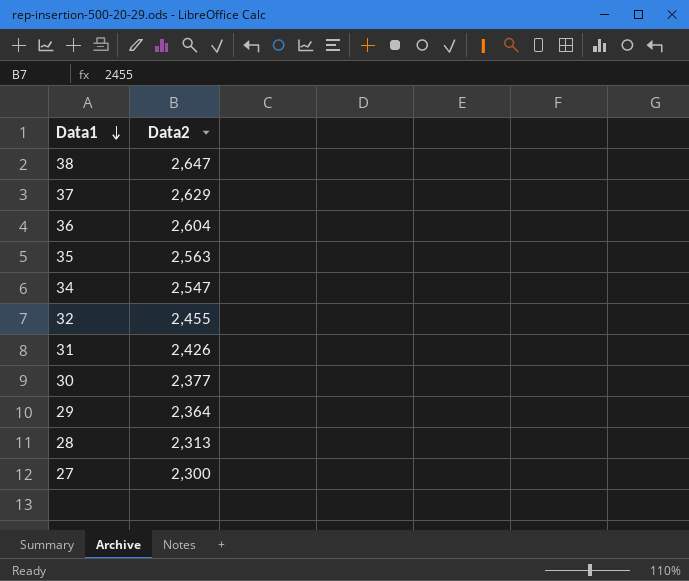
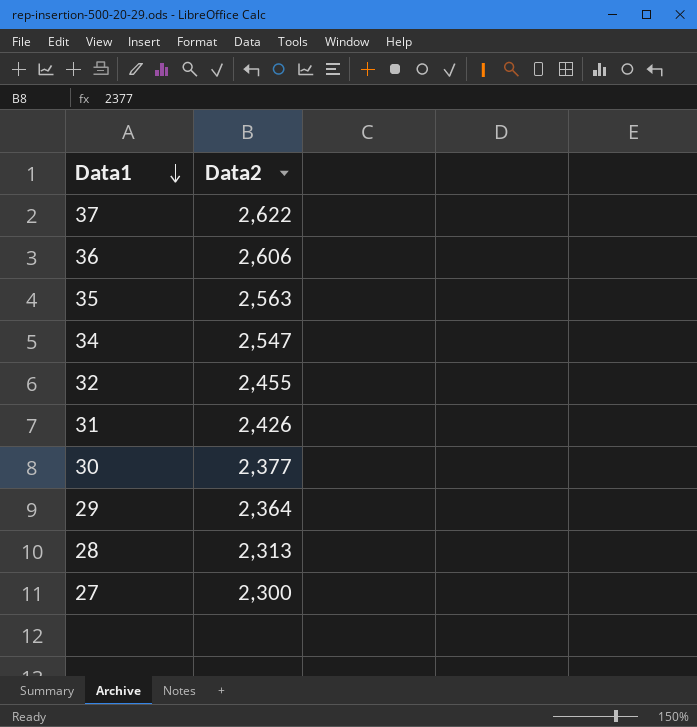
row 38: 2,647 -> none
37 | Data2: 2,629 -> 2,622
36 | Data2: 2,604 -> 2,606

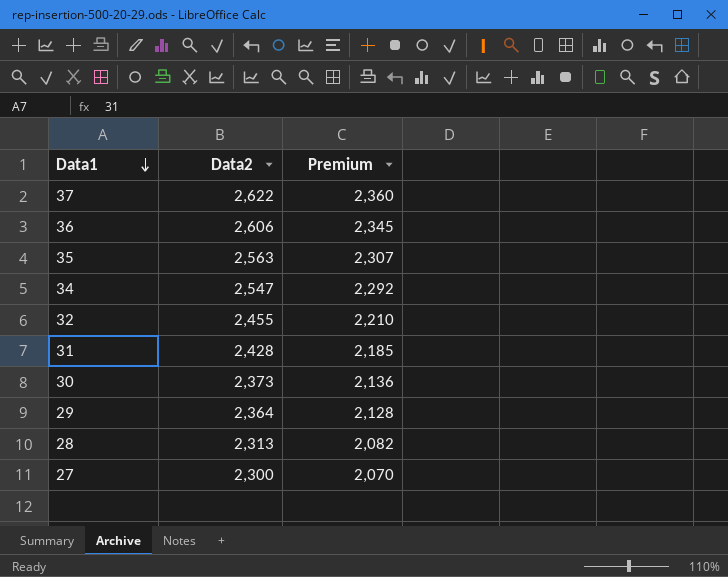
column Premium | formula: none -> [Data2] * 0.9
31 | Data2: 2,426 -> 2,428
30 | Data2: 2,377 -> 2,373

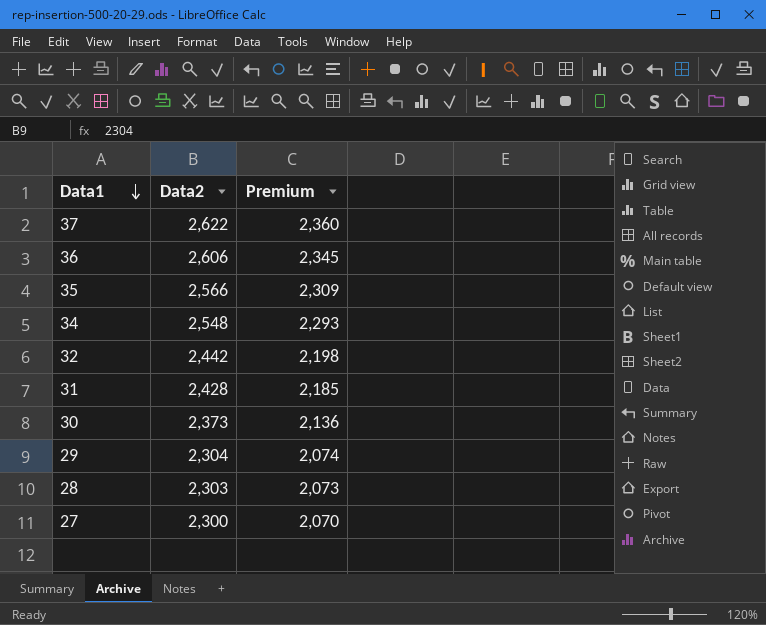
35 | Data2: 2,563 -> 2,566
35 | Premium: 2,307 -> 2,309
34 | Data2: 2,547 -> 2,548
34 | Premium: 2,292 -> 2,293
32 | Data2: 2,455 -> 2,442
32 | Premium: 2,210 -> 2,198
29 | Data2: 2,364 -> 2,304
29 | Premium: 2,128 -> 2,074
28 | Data2: 2,313 -> 2,303
28 | Premium: 2,082 -> 2,073

